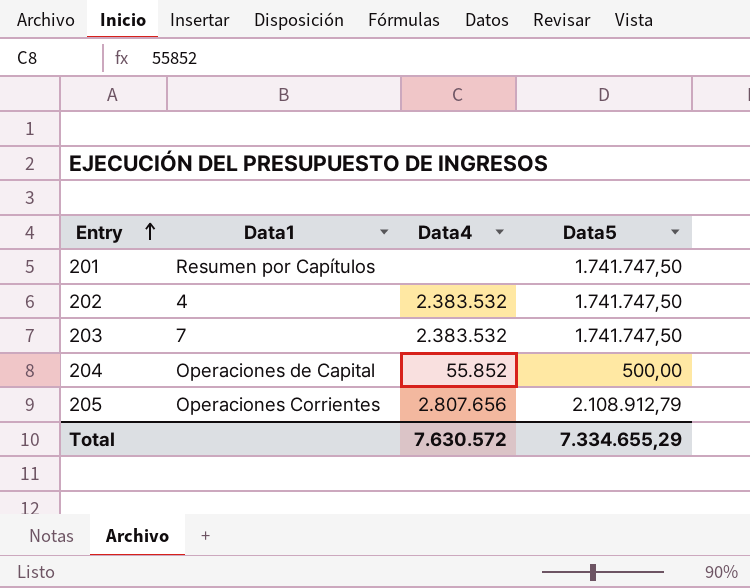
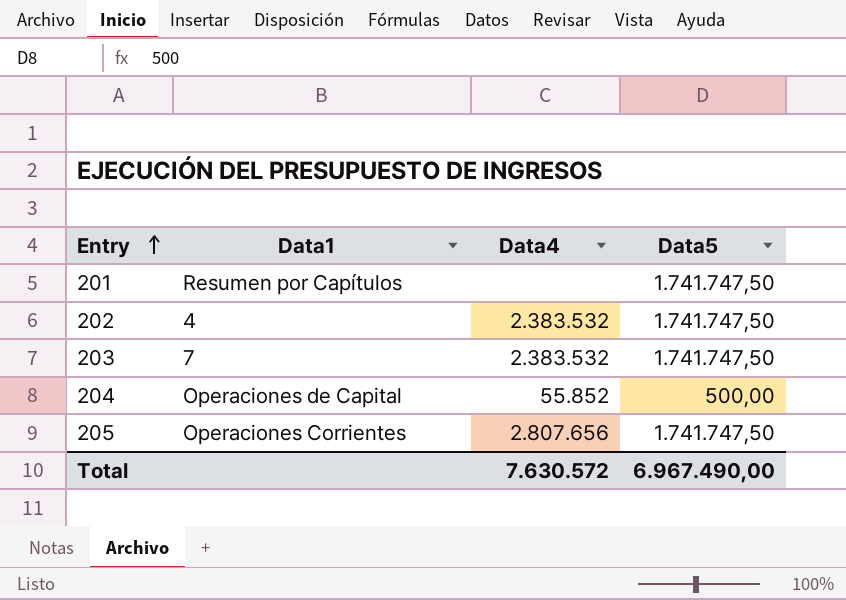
205 | Data5: 2.108.912,79 -> 1.741.747,50
Total | Data5: 7.334.655,29 -> 6.967.490,00

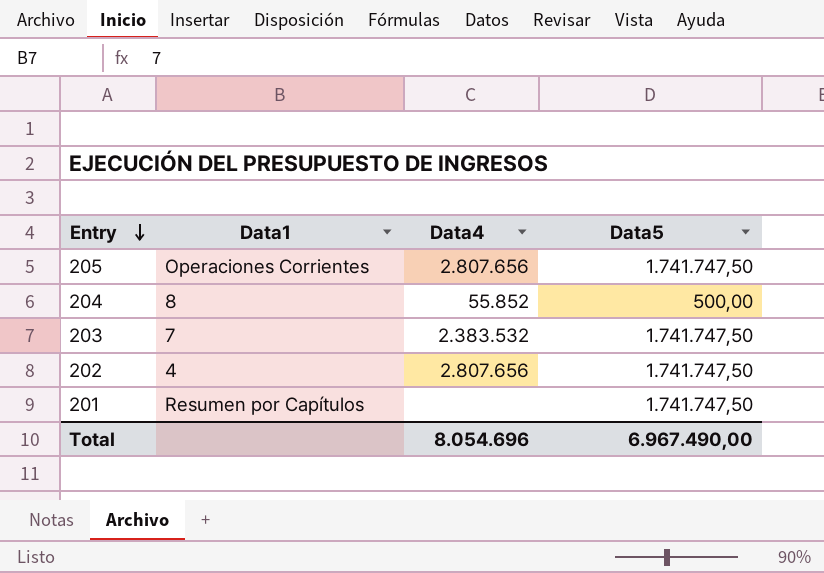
row order: Entry ascending -> Entry descending
204 | Data1: Operaciones de Capital -> 8
202 | Data4: 2.383.532 -> 2.807.656
Total | Data4: 7.630.572 -> 8.054.696

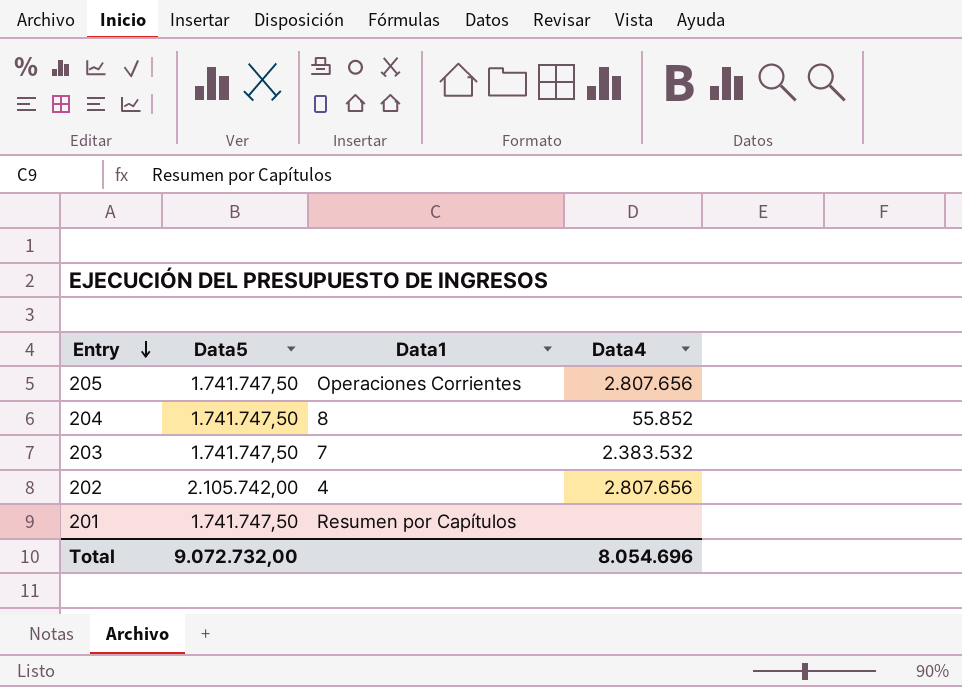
column Data5 | position: 4 -> 2
204 | Data5: 500,00 -> 1.741.747,50
202 | Data5: 1.741.747,50 -> 2.105.742,00
Total | Data5: 6.967.490,00 -> 9.072.732,00

